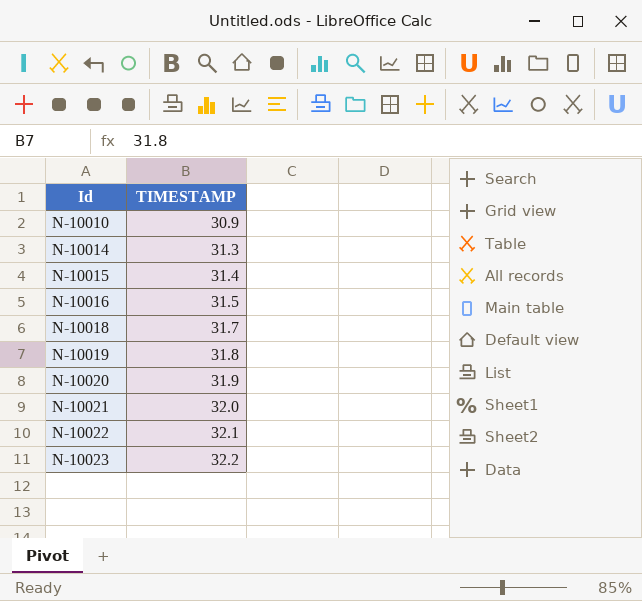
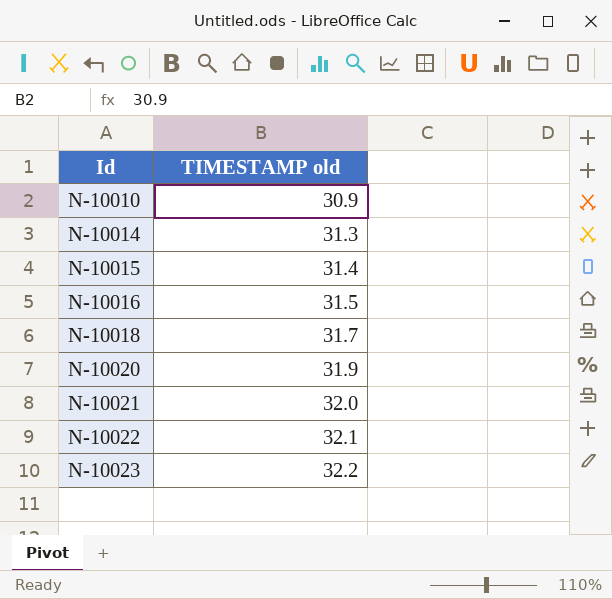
column name: TIMESTAMP -> TIMESTAMP old
row N-10019: 31.8 -> none

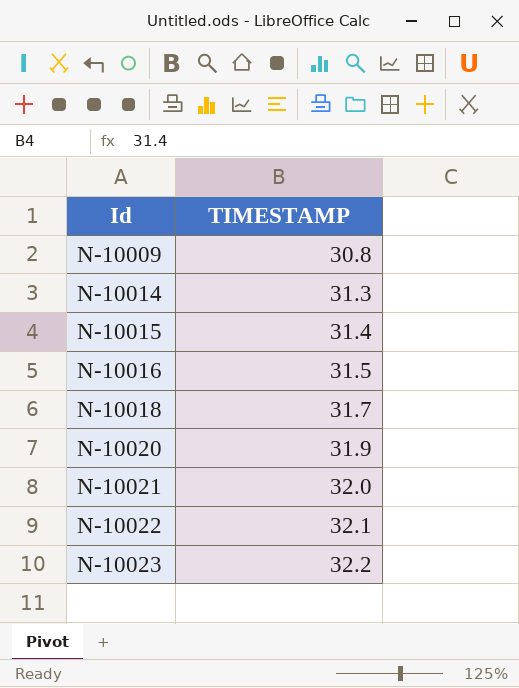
column name: TIMESTAMP old -> TIMESTAMP
row N-10010: 30.9 -> none
row N-10009: none -> 30.8

